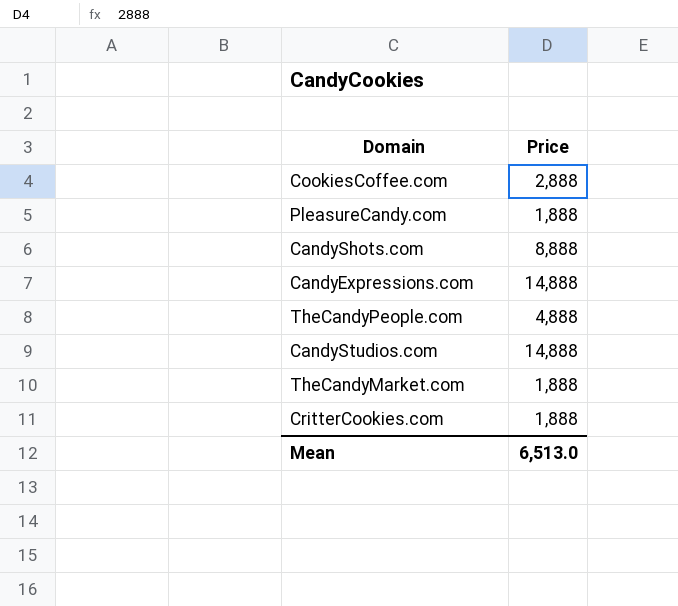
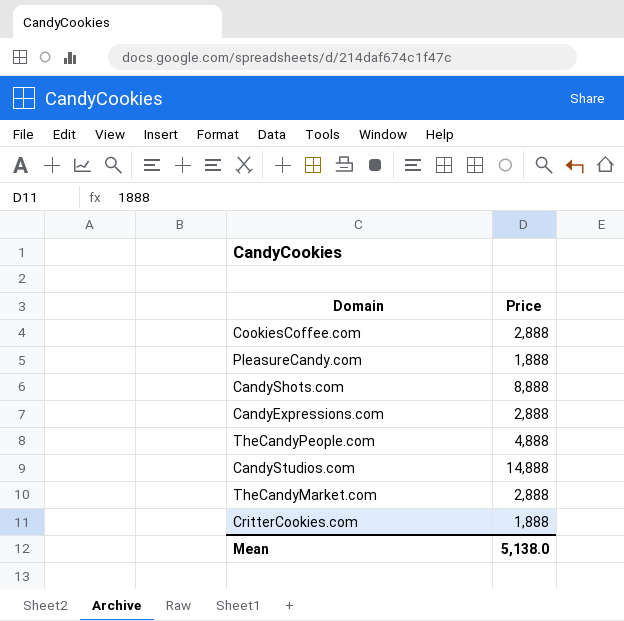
CandyExpressions.com | Price: 14,888 -> 2,888
TheCandyMarket.com | Price: 1,888 -> 2,888
Mean | Price: 6,513.0 -> 5,138.0

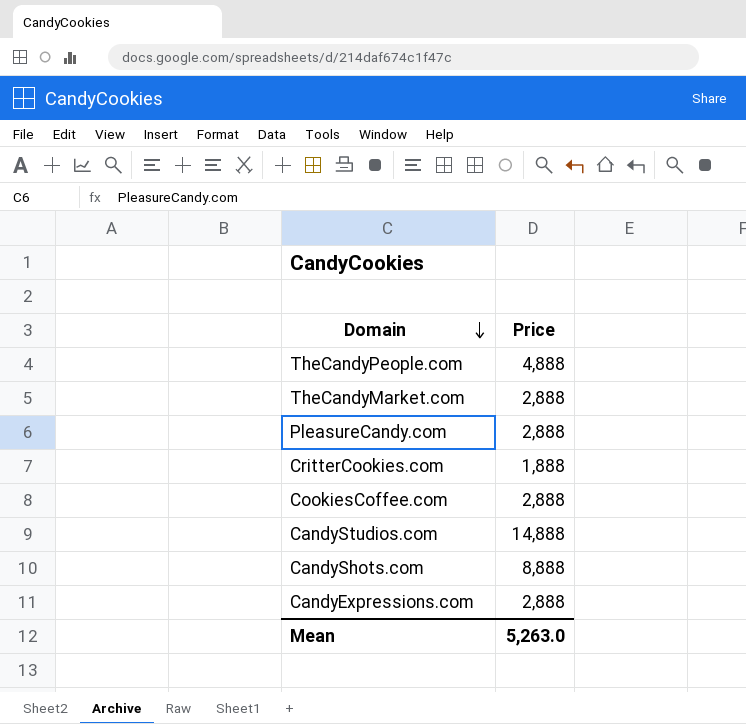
row order: none -> Domain descending
PleasureCandy.com | Price: 1,888 -> 2,888
Mean | Price: 5,138.0 -> 5,263.0

